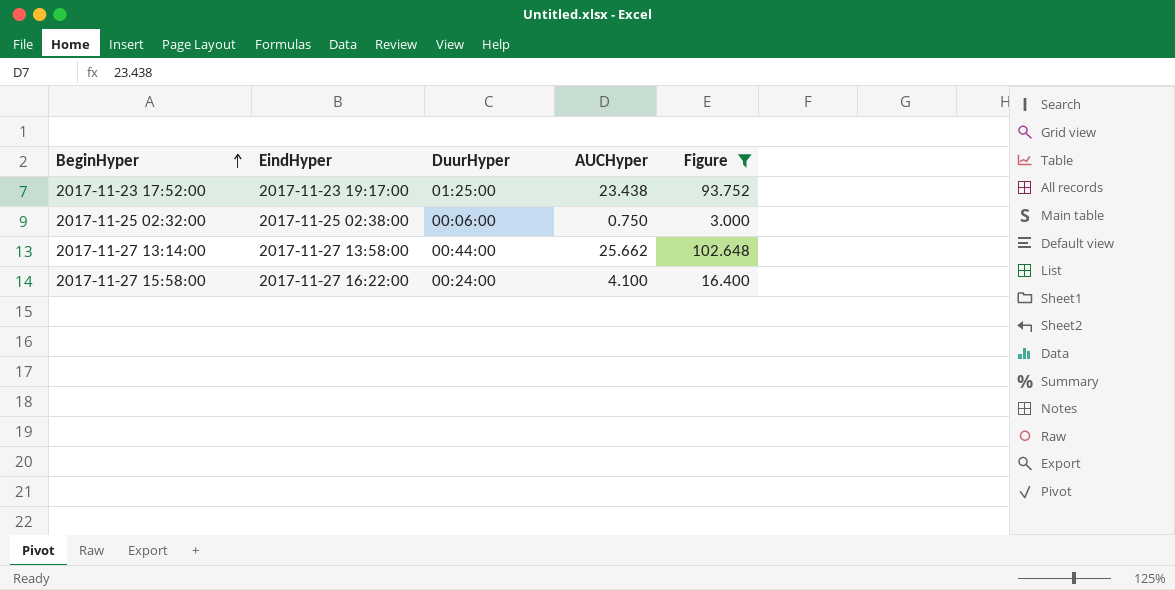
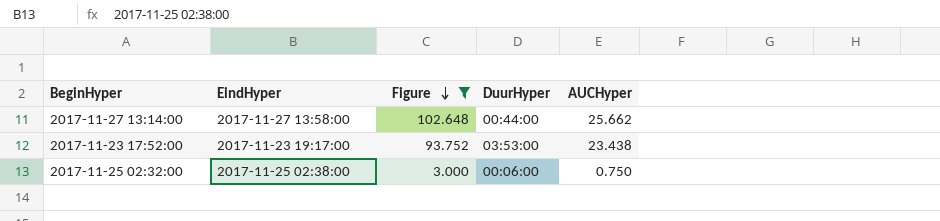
row order: BeginHyper ascending -> Figure descending
column Figure | position: 5 -> 3
row 2017-11-27 15:58:00: 2017-11-27 16:22:00 | 00:24:00 | 4.100 | 16.400 -> none
2017-11-23 17:52:00 | DuurHyper: 01:25:00 -> 03:53:00

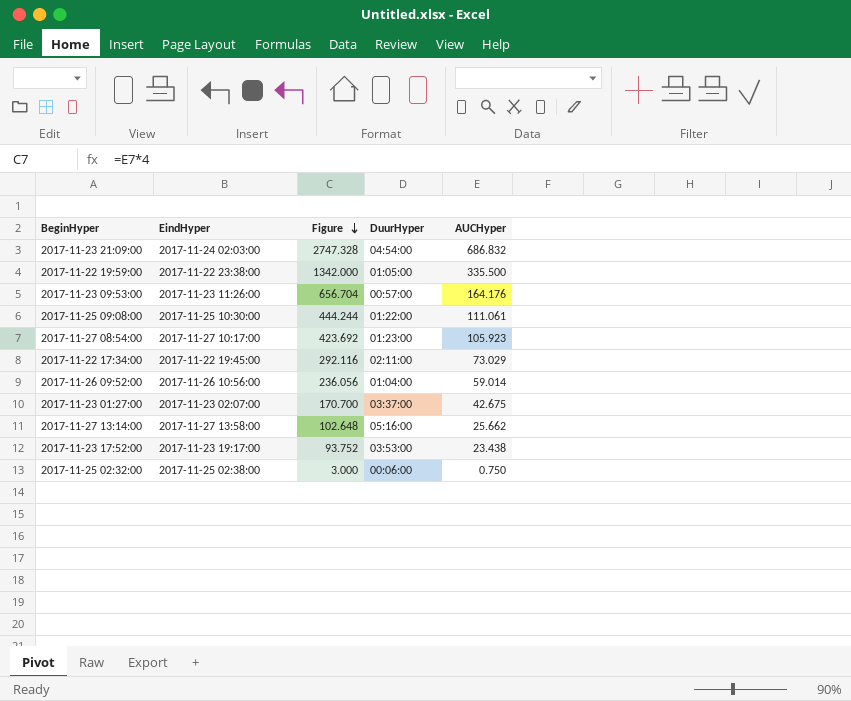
filter: Figure <= 102.648 -> none
2017-11-27 13:14:00 | DuurHyper: 00:44:00 -> 05:16:00

